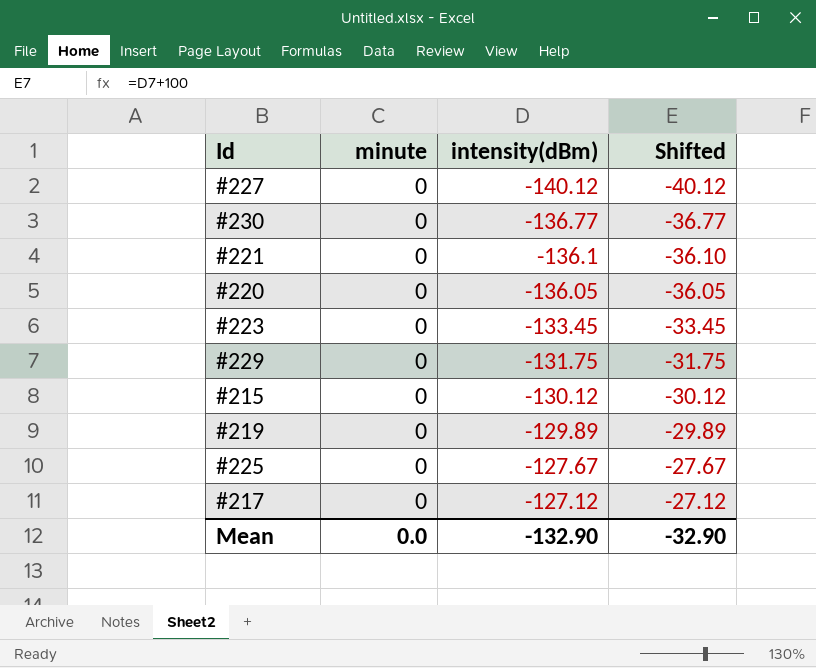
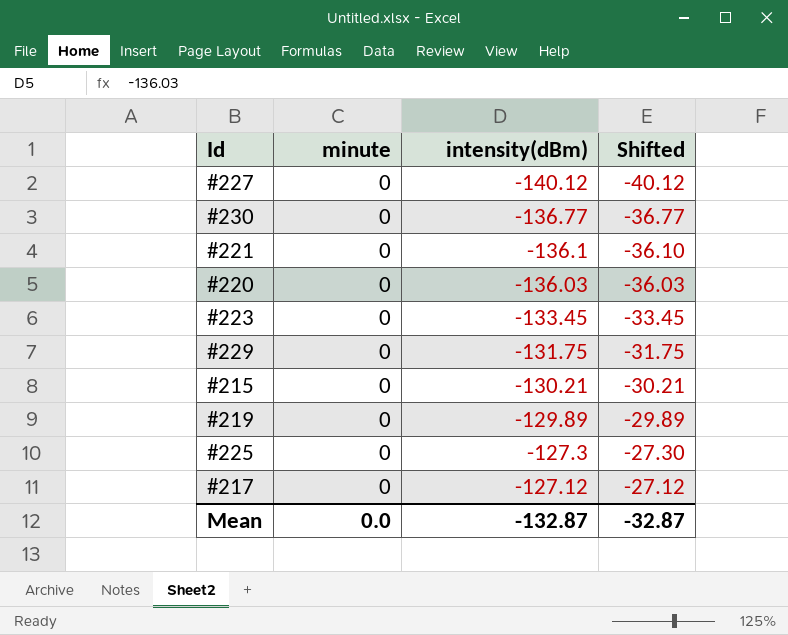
#220 | intensity(dBm): -136.05 -> -136.03
#220 | Shifted: -36.05 -> -36.03
#215 | intensity(dBm): -130.12 -> -130.21
#215 | Shifted: -30.12 -> -30.21
#225 | intensity(dBm): -127.67 -> -127.3
#225 | Shifted: -27.67 -> -27.30
Mean | intensity(dBm): -132.90 -> -132.87
Mean | Shifted: -32.90 -> -32.87

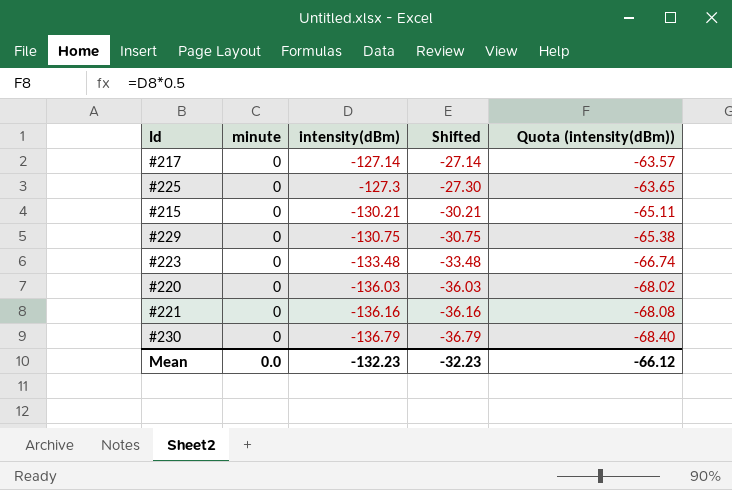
row order: intensity(dBm) ascending -> intensity(dBm) descending
column Quota (intensity(dBm)) | formula: none -> [intensity(dBm)] * 0.5
row #227: 0 | -140.12 | -40.12 -> none
row #219: 0 | -129.89 | -29.89 -> none
#217 | intensity(dBm): -127.12 -> -127.14
#217 | Shifted: -27.12 -> -27.14
#229 | intensity(dBm): -131.75 -> -130.75
#229 | Shifted: -31.75 -> -30.75
#223 | intensity(dBm): -133.45 -> -133.48
#223 | Shifted: -33.45 -> -33.48
#221 | intensity(dBm): -136.1 -> -136.16
#221 | Shifted: -36.10 -> -36.16
#230 | intensity(dBm): -136.77 -> -136.79
#230 | Shifted: -36.77 -> -36.79
Mean | intensity(dBm): -132.87 -> -132.23
Mean | Shifted: -32.87 -> -32.23

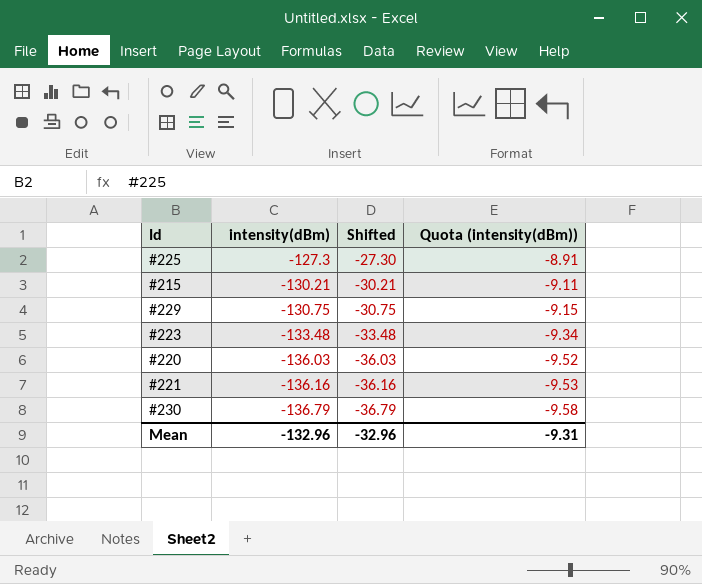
column minute | position: 2 -> none
column Quota (intensity(dBm)) | formula: [intensity(dBm)] * 0.5 -> [intensity(dBm)] * 0.07
row #217: 0 | -127.14 | -27.14 | -63.57 -> none
Mean | intensity(dBm): -132.23 -> -132.96
Mean | Shifted: -32.23 -> -32.96
Mean | Quota (intensity(dBm)): -66.12 -> -9.31

